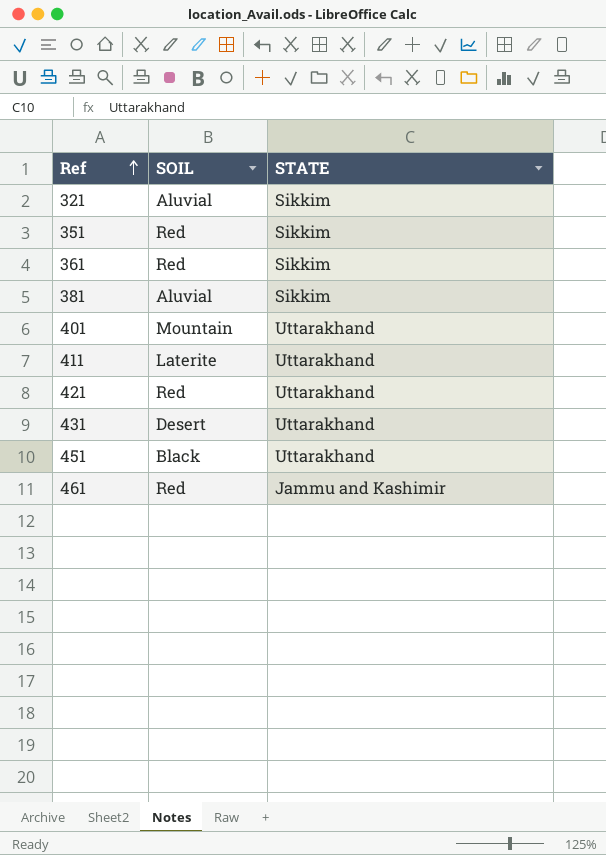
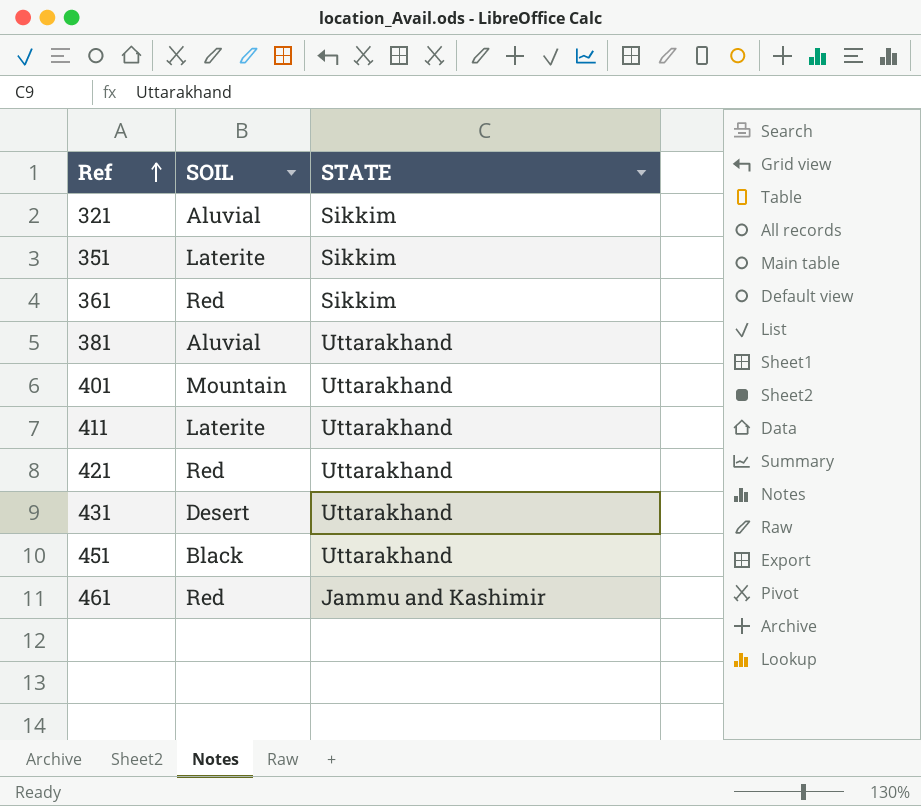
351 | SOIL: Red -> Laterite
381 | STATE: Sikkim -> Uttarakhand

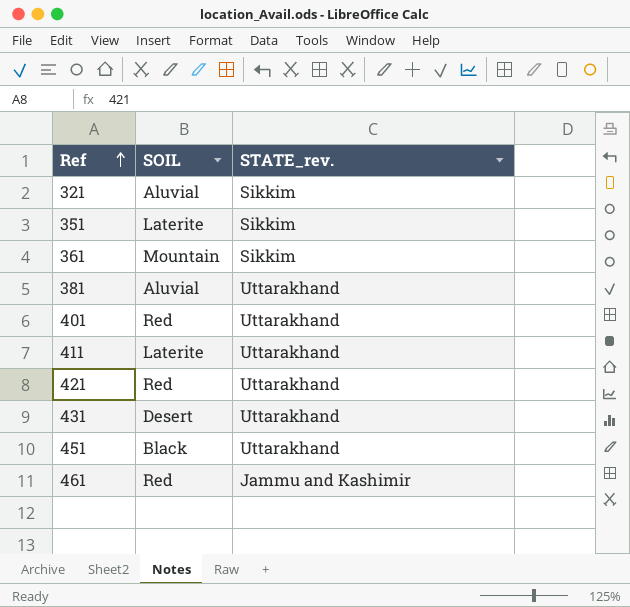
column name: STATE -> STATE_rev.
361 | SOIL: Red -> Mountain
401 | SOIL: Mountain -> Red

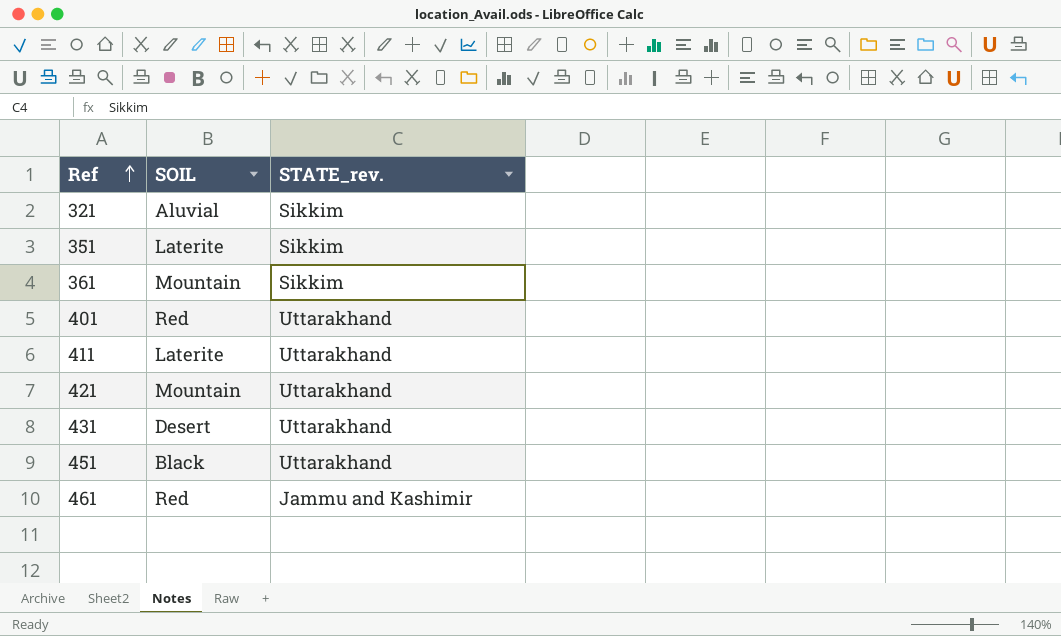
row 381: Aluvial | Uttarakhand -> none
421 | SOIL: Red -> Mountain

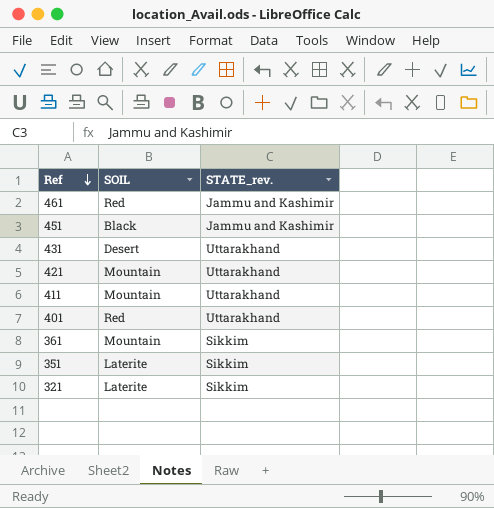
row order: Ref ascending -> Ref descending
451 | STATE_rev.: Uttarakhand -> Jammu and Kashimir
411 | SOIL: Laterite -> Mountain
321 | SOIL: Aluvial -> Laterite

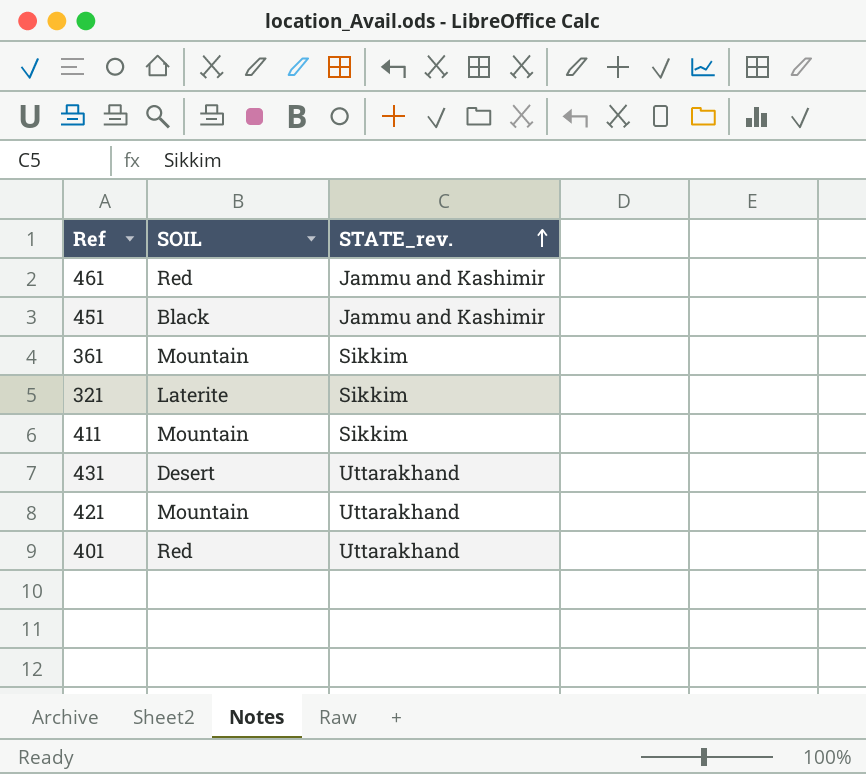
row order: Ref descending -> STATE_rev. ascending
row 351: Laterite | Sikkim -> none
411 | STATE_rev.: Uttarakhand -> Sikkim

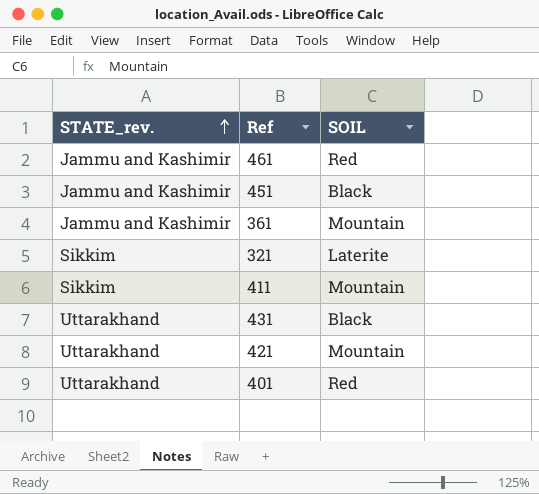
column STATE_rev. | position: 3 -> 1
361 | STATE_rev.: Sikkim -> Jammu and Kashimir
431 | SOIL: Desert -> Black

